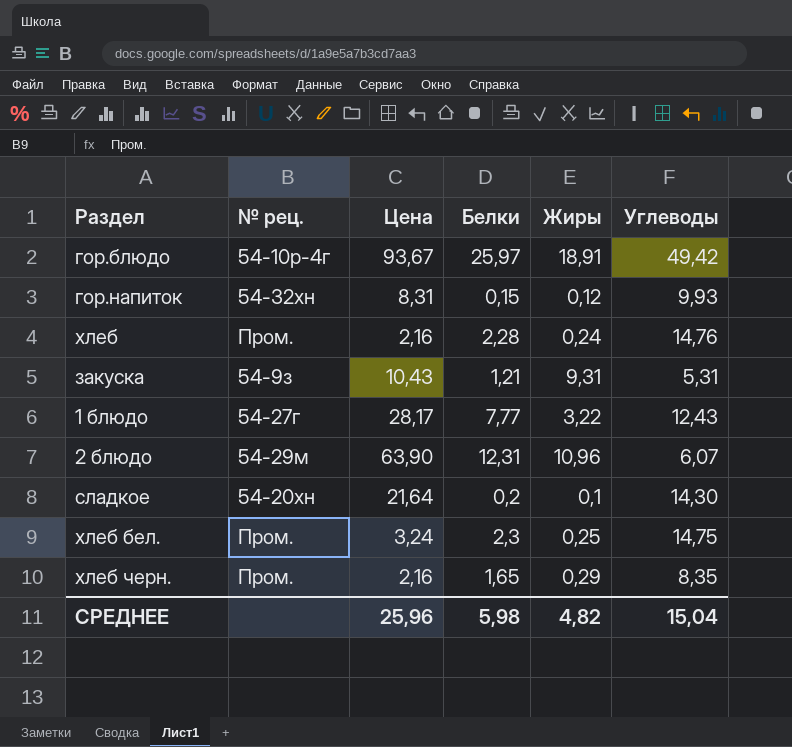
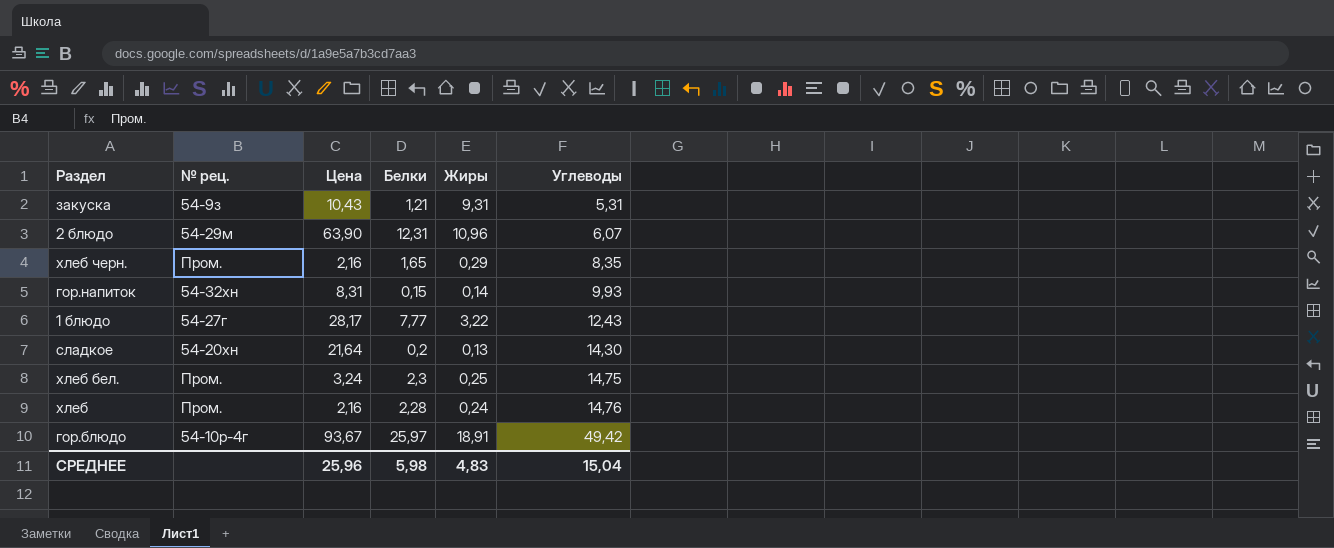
row order: none -> Углеводы ascending
гор.напиток | Жиры: 0,12 -> 0,14
сладкое | Жиры: 0,1 -> 0,13
СРЕДНЕЕ | Жиры: 4,82 -> 4,83

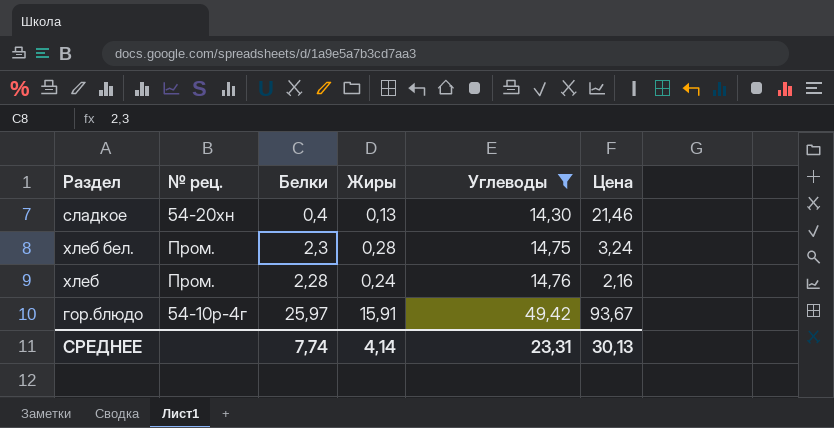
filter: none -> Углеводы >= 14,30
column Цена | position: 3 -> 6
сладкое | Белки: 0,2 -> 0,4
сладкое | Цена: 21,64 -> 21,46
хлеб бел. | Жиры: 0,25 -> 0,28
гор.блюдо | Жиры: 18,91 -> 15,91
СРЕДНЕЕ | Белки: 5,98 -> 7,74
СРЕДНЕЕ | Жиры: 4,83 -> 4,14
СРЕДНЕЕ | Углеводы: 15,04 -> 23,31
СРЕДНЕЕ | Цена: 25,96 -> 30,13

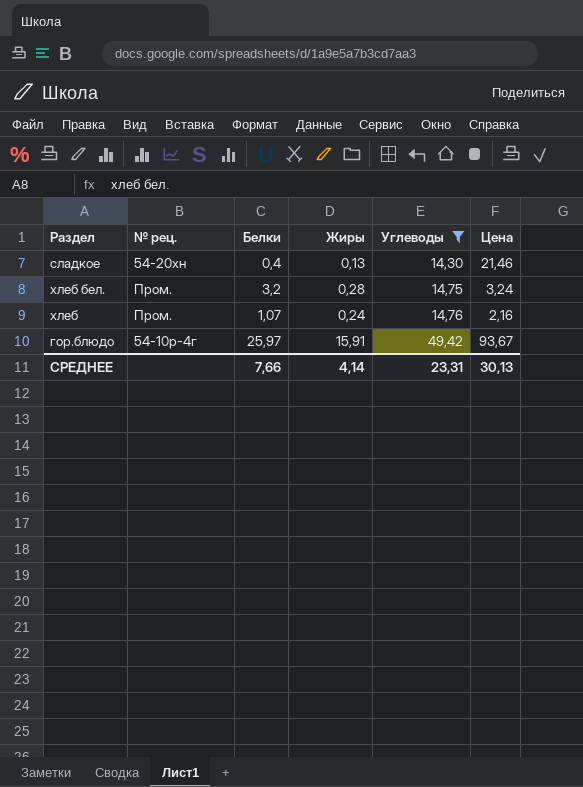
хлеб бел. | Белки: 2,3 -> 3,2
хлеб | Белки: 2,28 -> 1,07
СРЕДНЕЕ | Белки: 7,74 -> 7,66

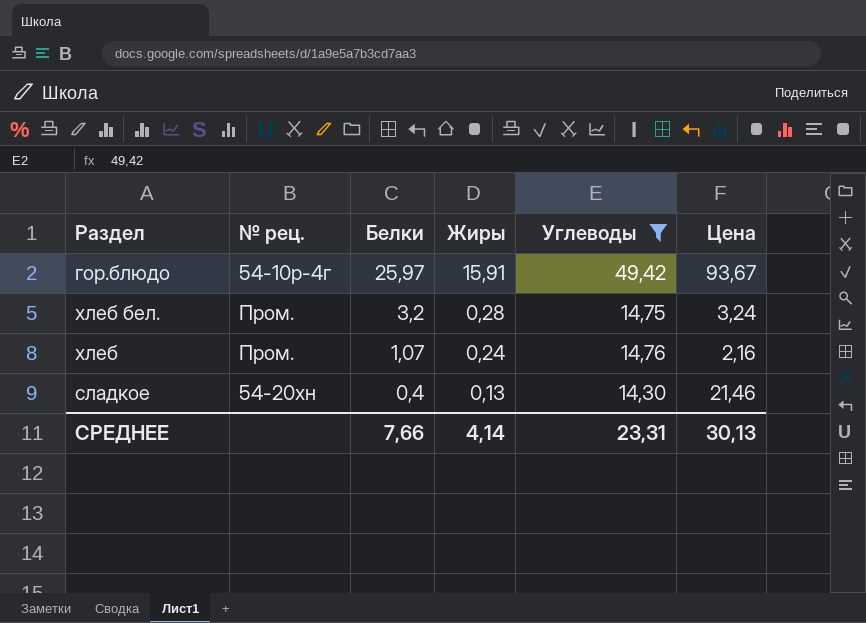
row order: Углеводы ascending -> Белки descending

